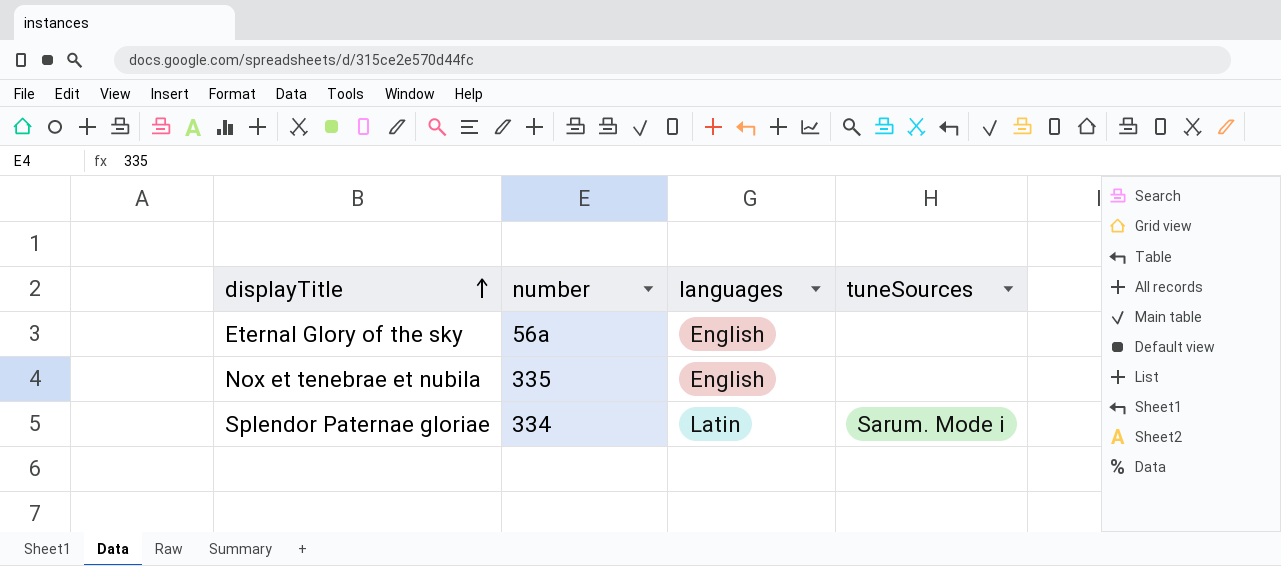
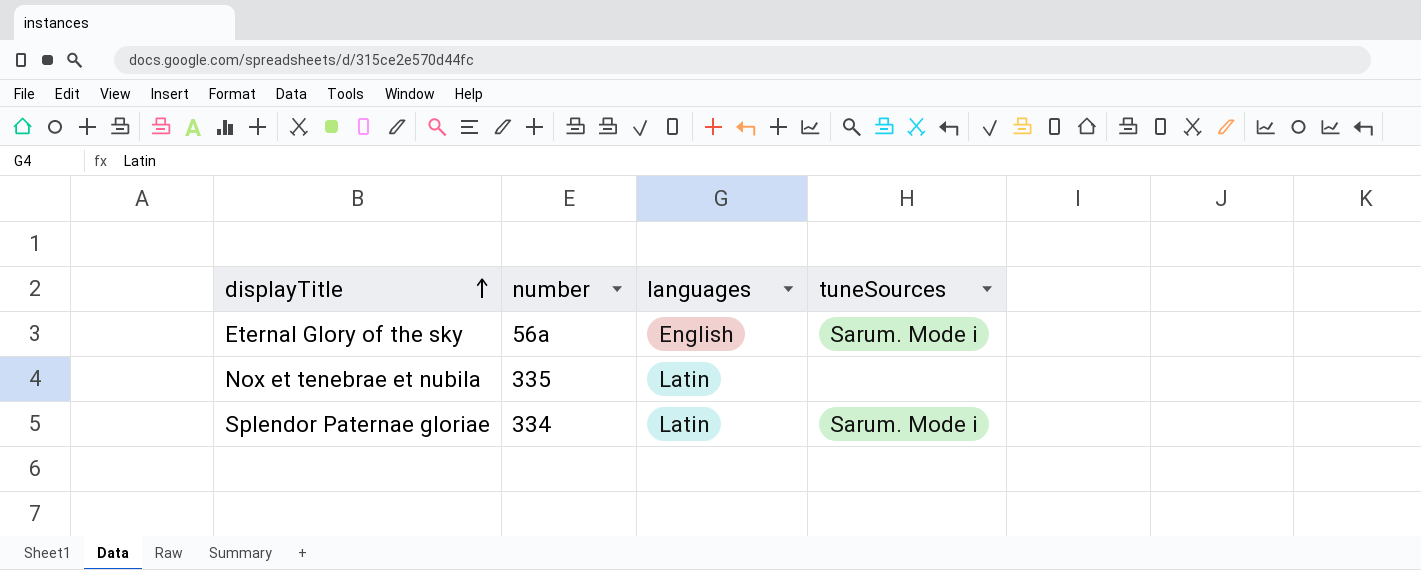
Eternal Glory of the sky | tuneSources: none -> Sarum. Mode i
Nox et tenebrae et nubila | languages: English -> Latin

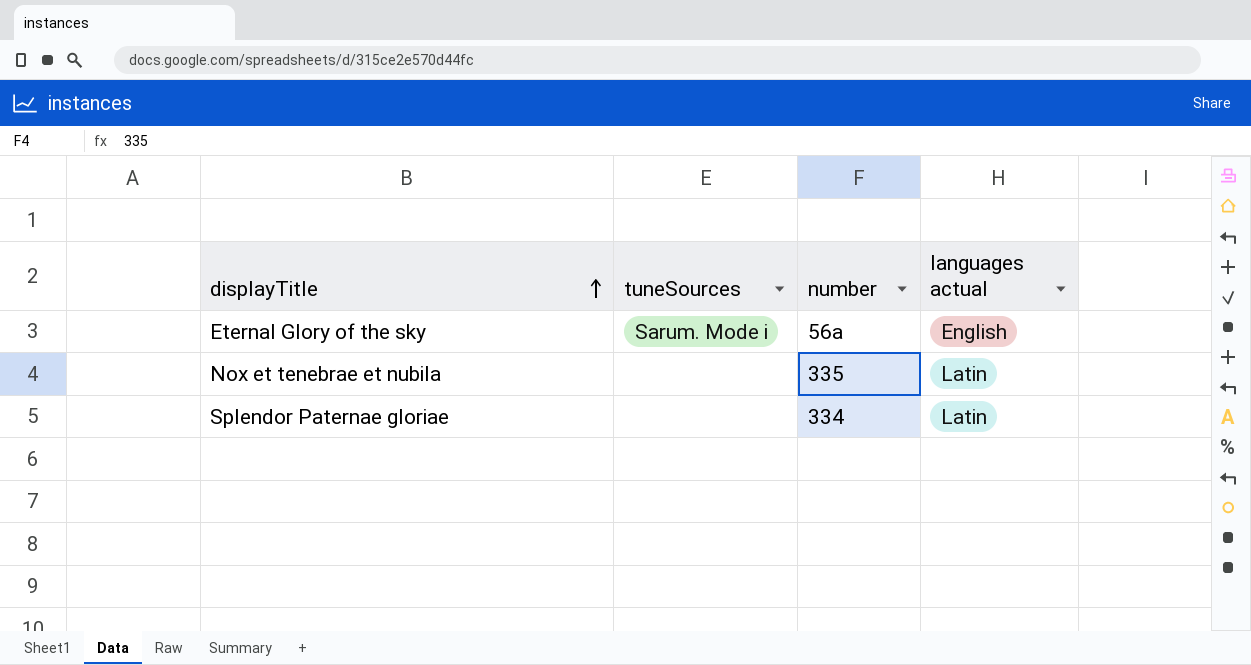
column tuneSources | position: 4 -> 2
column name: languages -> languages actual
Splendor Paternae gloriae | tuneSources: Sarum. Mode i -> none

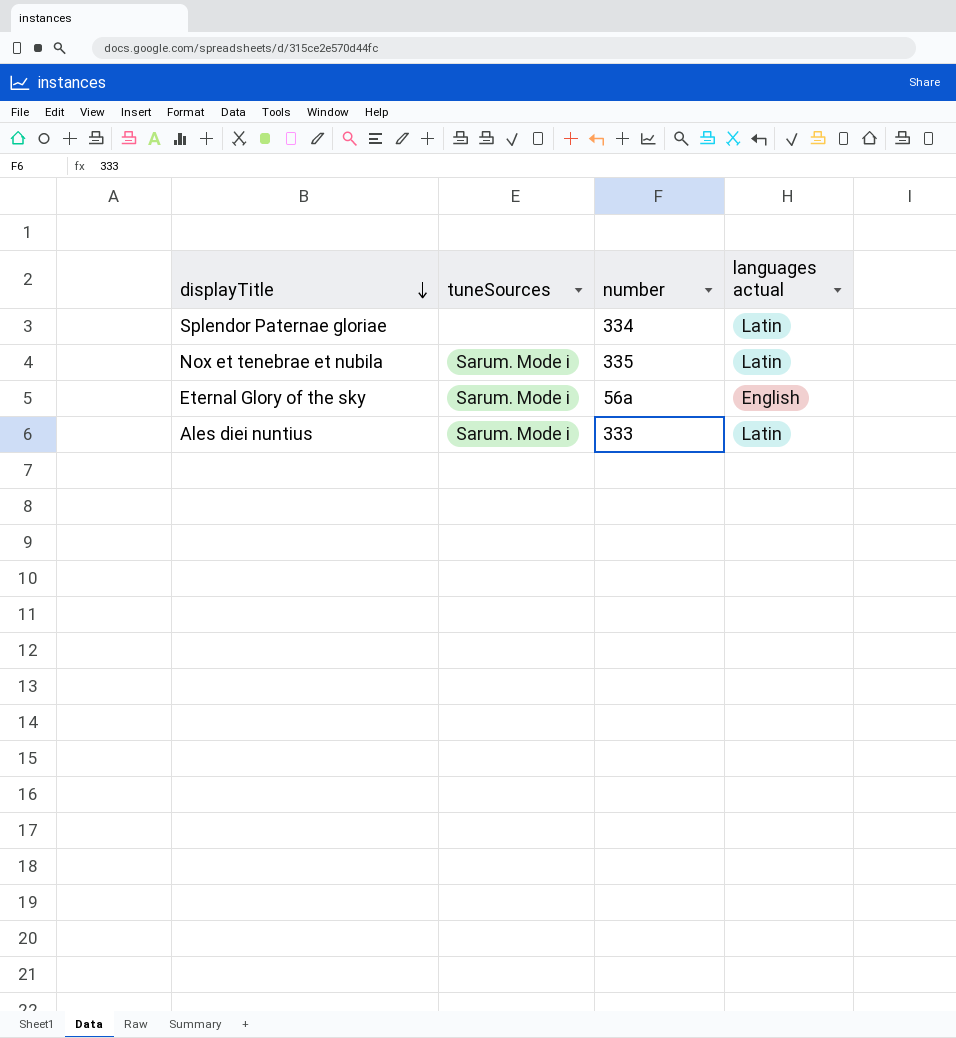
row order: displayTitle ascending -> displayTitle descending
Nox et tenebrae et nubila | tuneSources: none -> Sarum. Mode i
row Ales diei nuntius: none -> Sarum. Mode i | 333 | Latin

